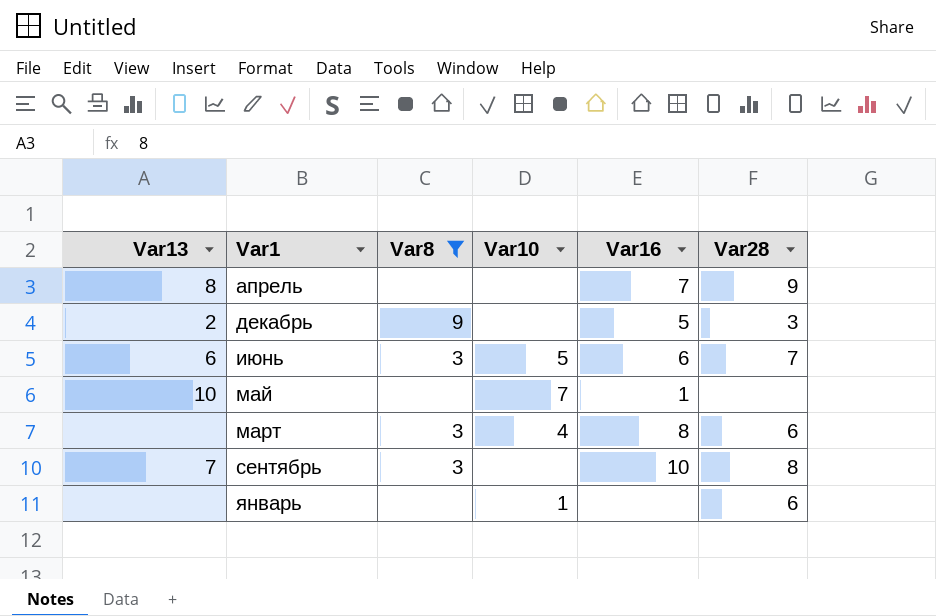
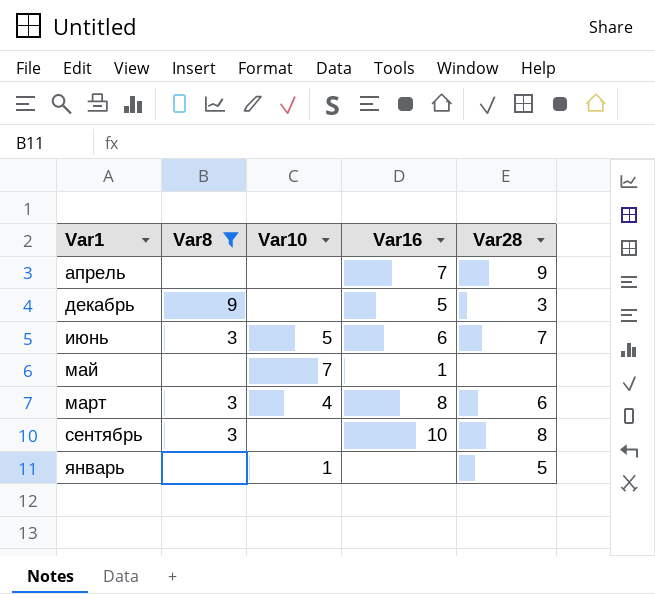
column Var13 | position: 1 -> none
январь | Var28: 6 -> 5

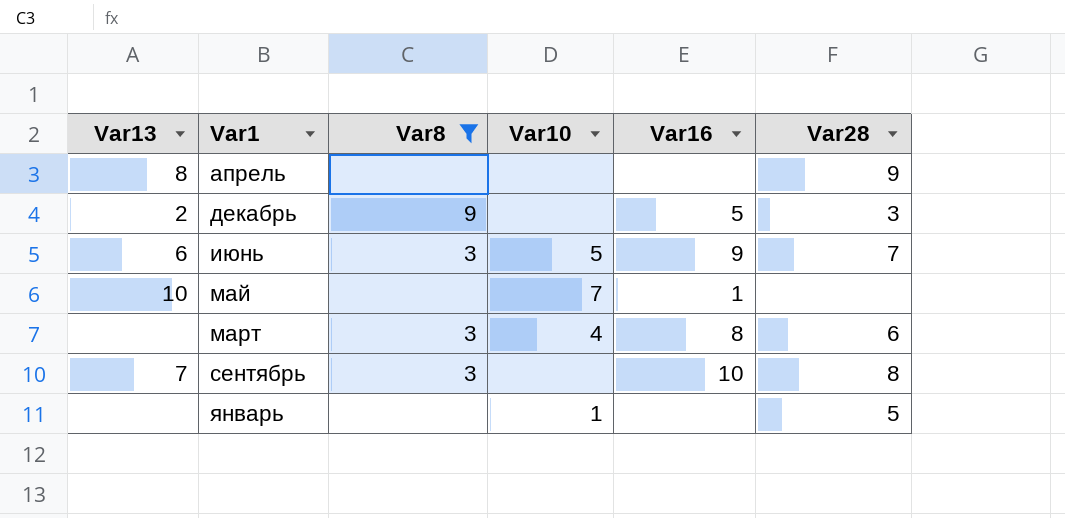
column Var13 | position: none -> 1
апрель | Var16: 7 -> none
июнь | Var16: 6 -> 9

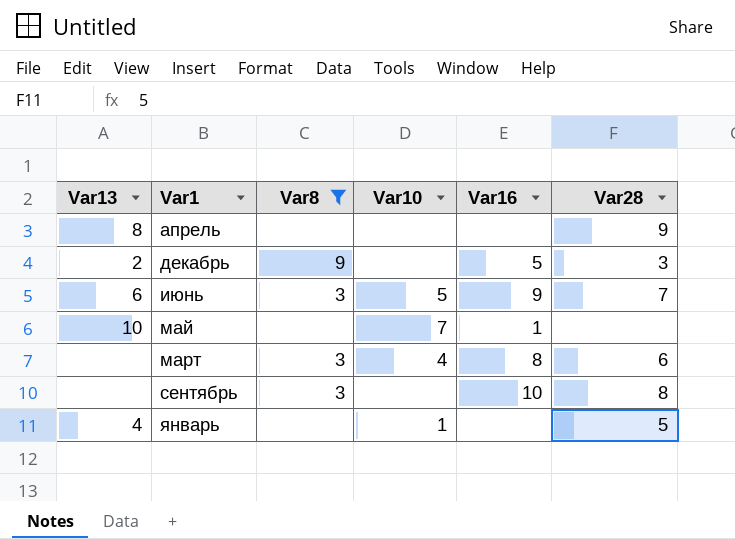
сентябрь | Var13: 7 -> none
январь | Var13: none -> 4

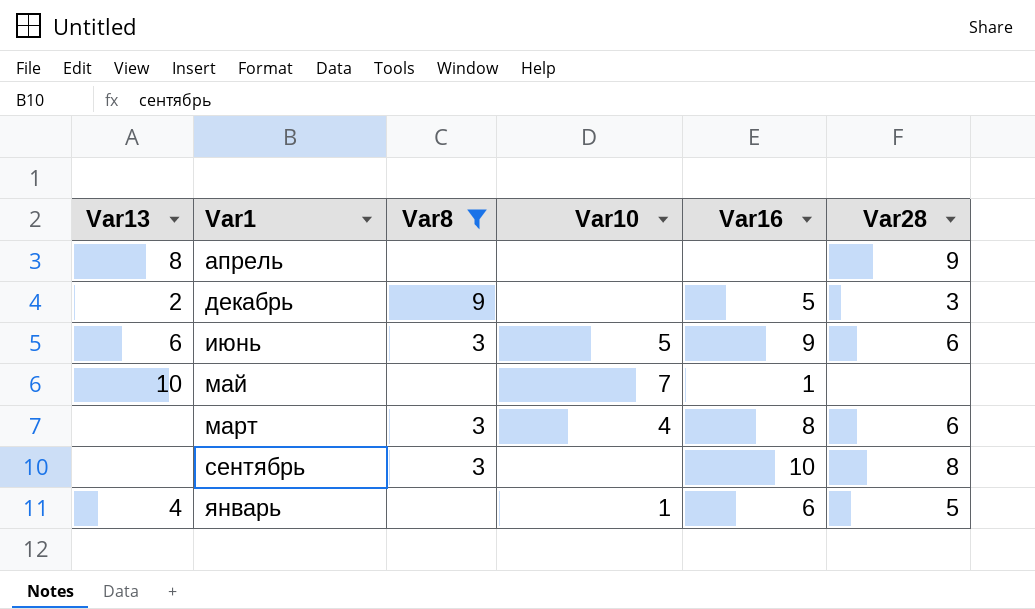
июнь | Var28: 7 -> 6
январь | Var16: none -> 6

